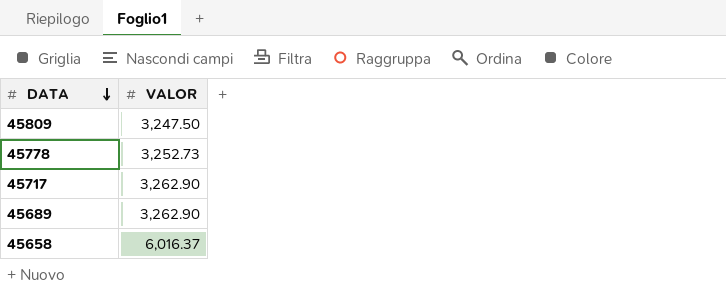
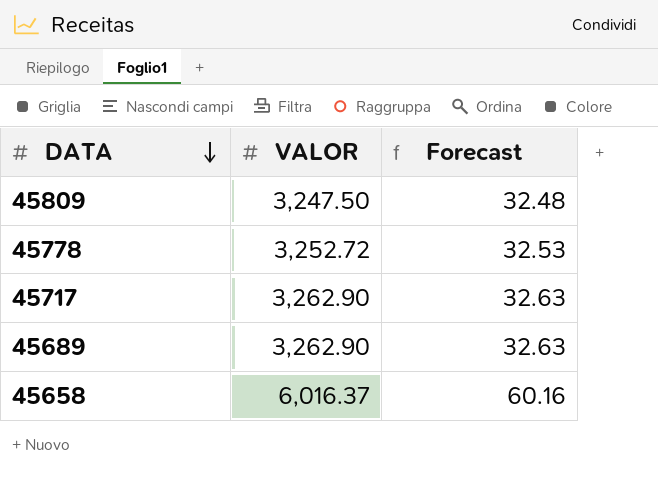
column Forecast | formula: none -> [VALOR] * 0.01
45778 | VALOR: 3,252.73 -> 3,252.72

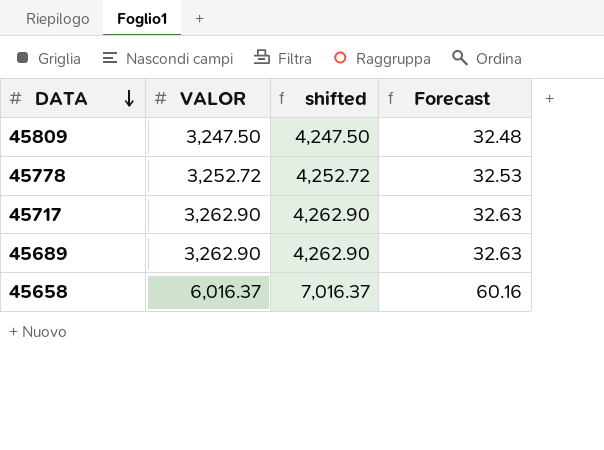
column shifted | formula: none -> [VALOR] + 1000

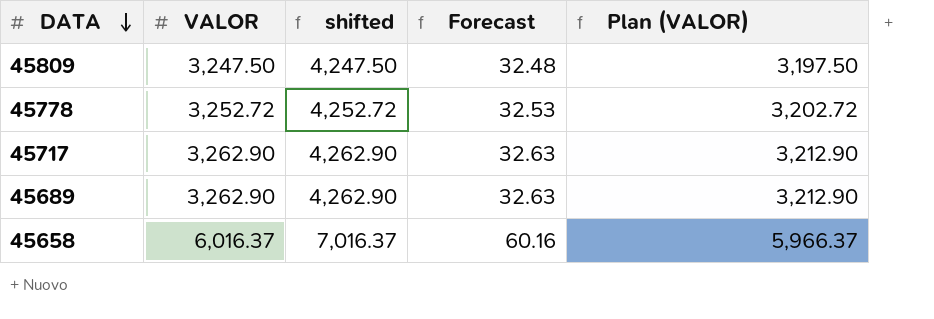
column Plan (VALOR) | formula: none -> [VALOR] - 50

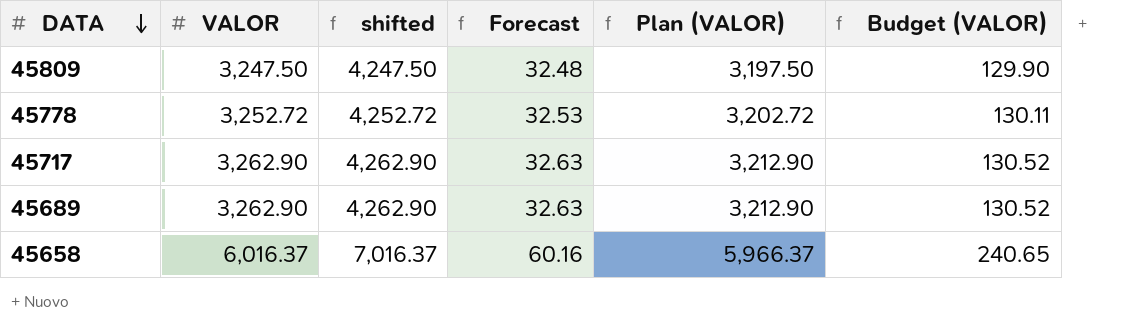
column Budget (VALOR) | formula: none -> [VALOR] * 0.04

